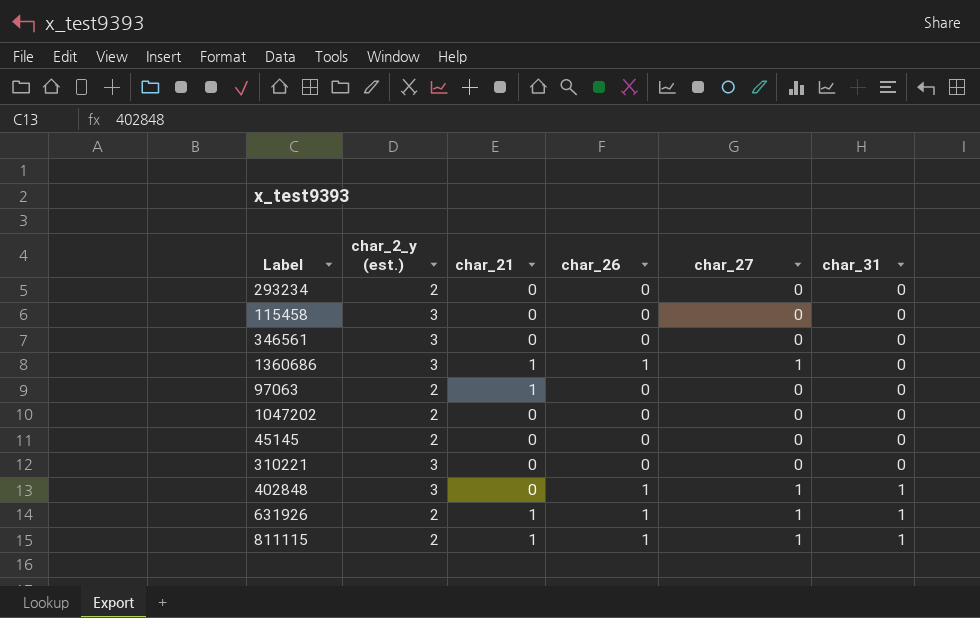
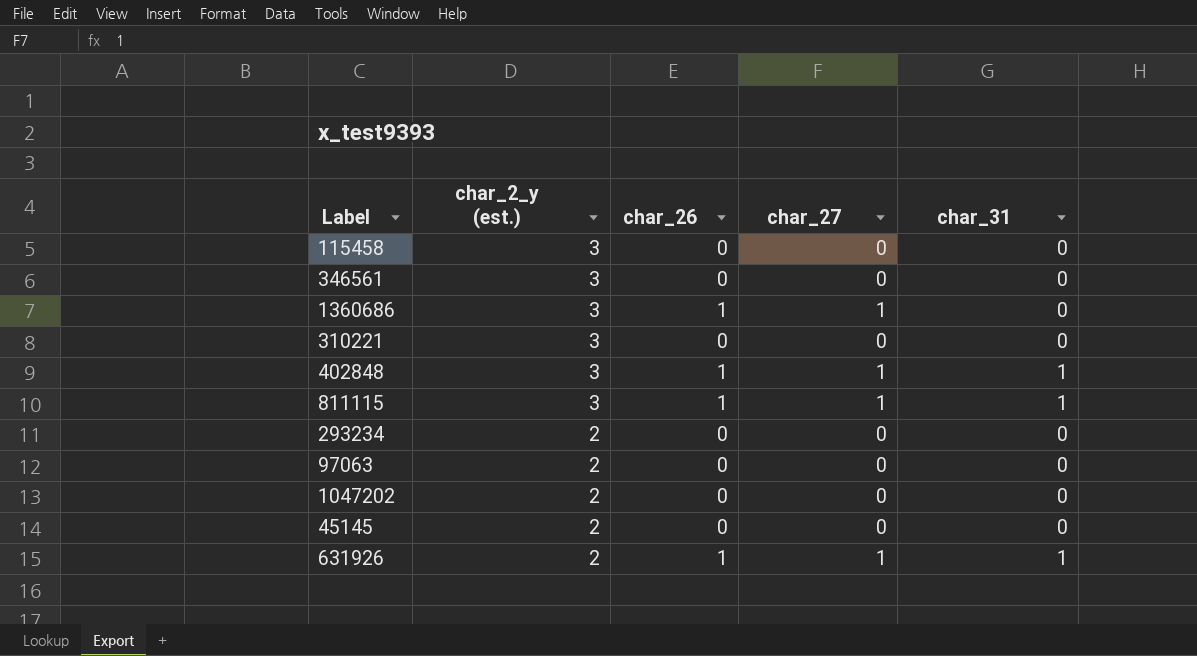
row order: char_31 ascending -> char_2_y (est.) descending
column char_21 | position: 3 -> none
811115 | char_2_y (est.): 2 -> 3

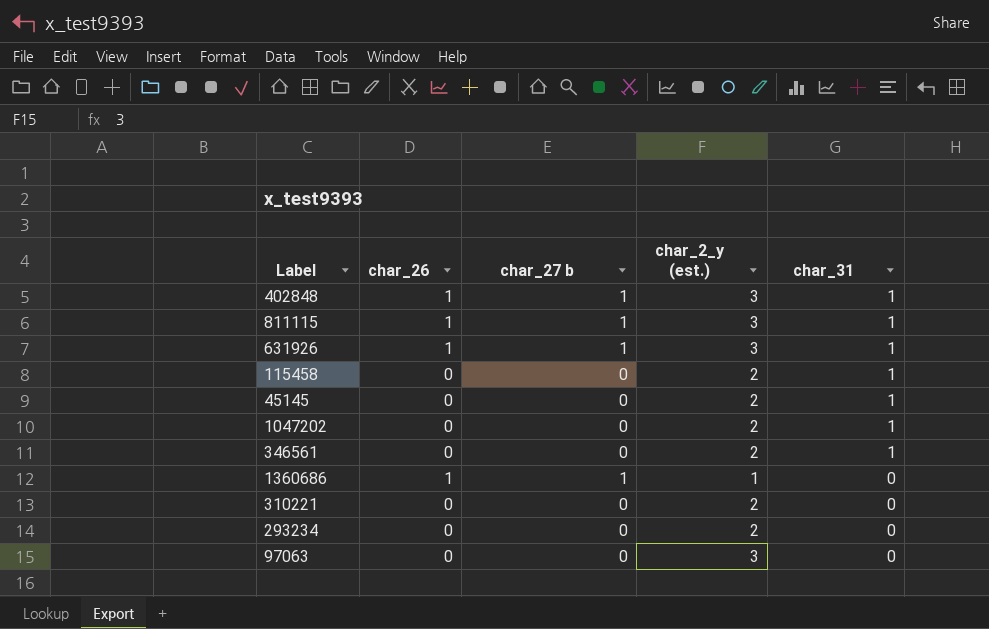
row order: char_2_y (est.) descending -> char_31 descending
column name: char_27 -> char_27 b
column char_2_y (est.) | position: 2 -> 4
631926 | char_2_y (est.): 2 -> 3
115458 | char_2_y (est.): 3 -> 2
115458 | char_31: 0 -> 1
45145 | char_31: 0 -> 1
1047202 | char_31: 0 -> 1
346561 | char_2_y (est.): 3 -> 2
346561 | char_31: 0 -> 1
1360686 | char_2_y (est.): 3 -> 1
310221 | char_2_y (est.): 3 -> 2
97063 | char_2_y (est.): 2 -> 3

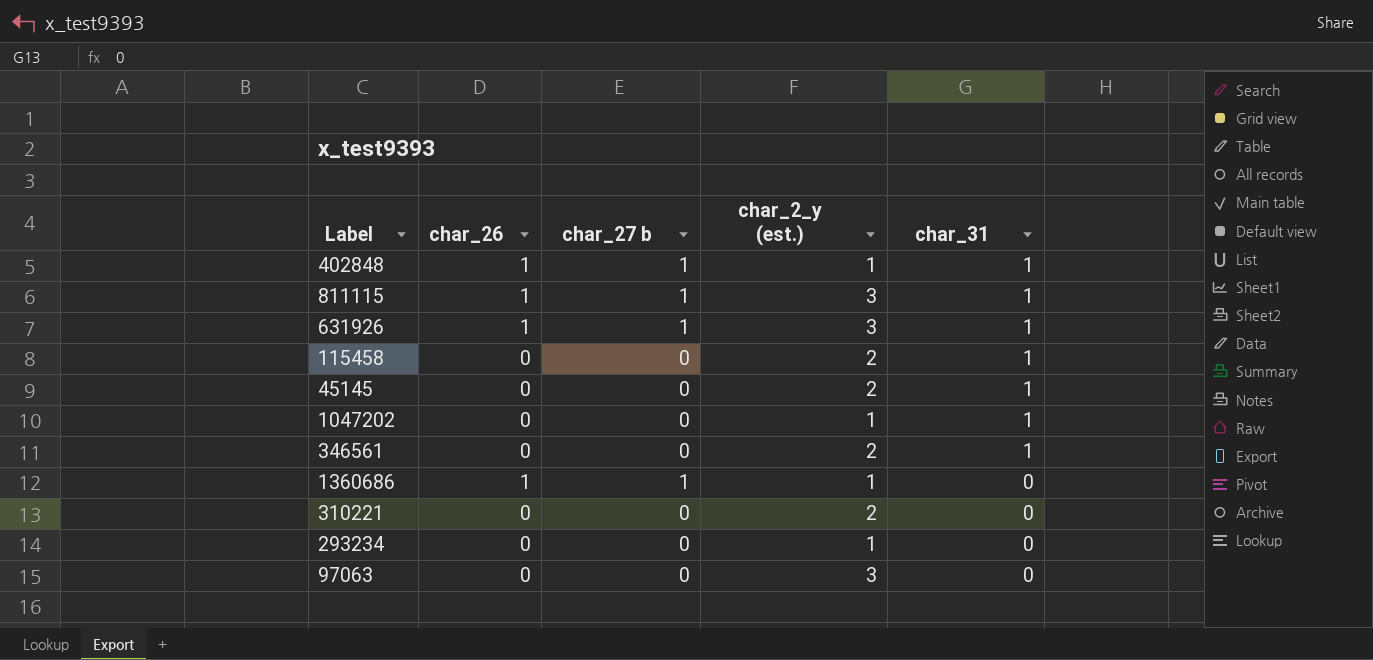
402848 | char_2_y (est.): 3 -> 1
1047202 | char_2_y (est.): 2 -> 1
293234 | char_2_y (est.): 2 -> 1

